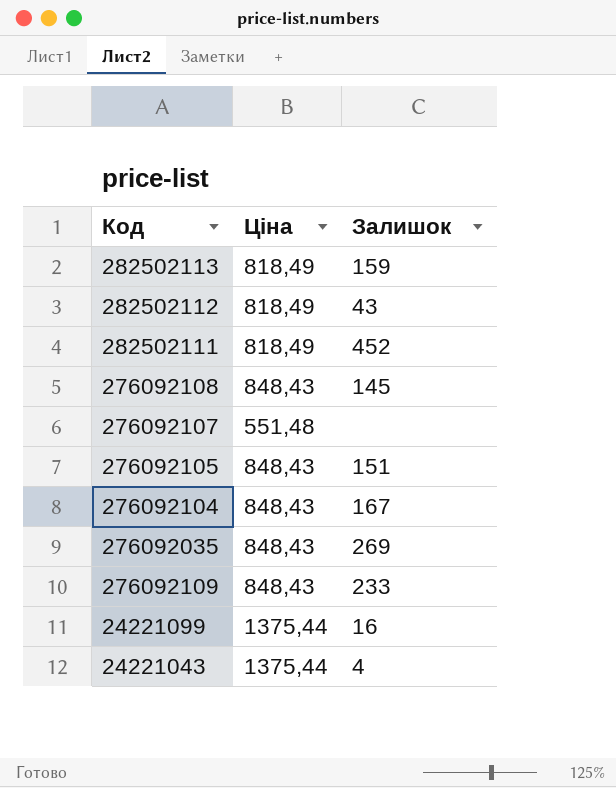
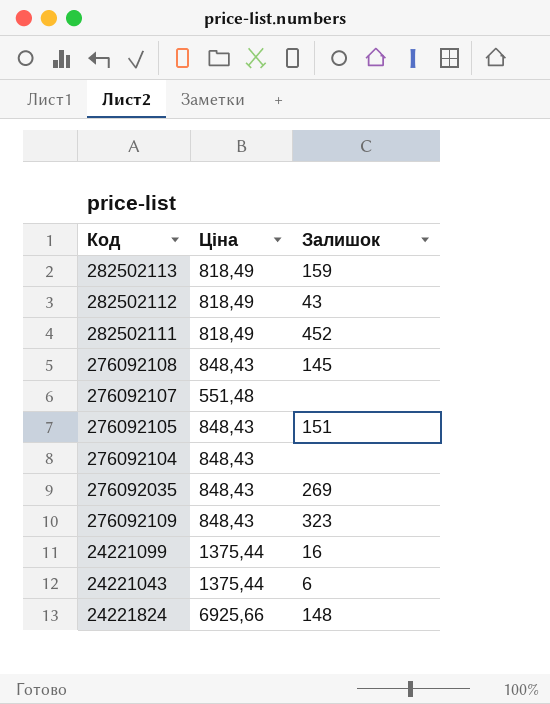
276092104 | Залишок: 167 -> none
276092109 | Залишок: 233 -> 323
24221043 | Залишок: 4 -> 6
row 24221824: none -> 6925,66 | 148

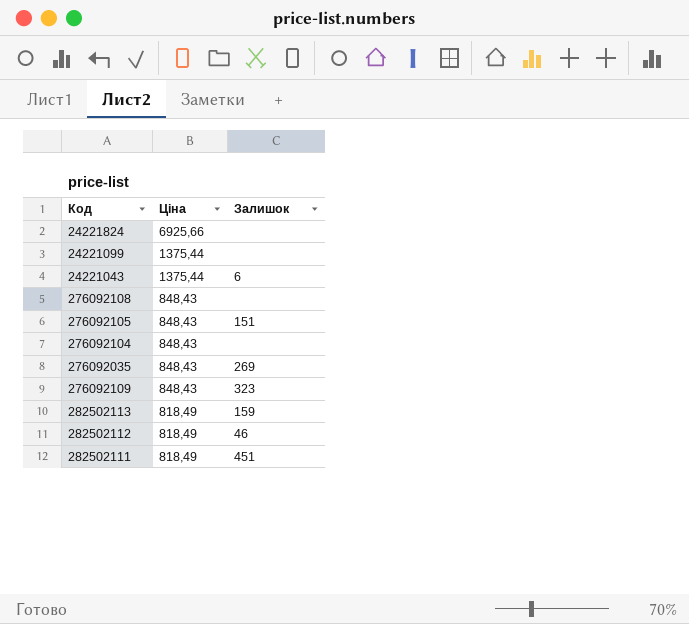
row order: none -> Ціна descending
row 276092107: 551,48 | none -> none
24221824 | Залишок: 148 -> none
24221099 | Залишок: 16 -> none
276092108 | Залишок: 145 -> none
282502112 | Залишок: 43 -> 46
282502111 | Залишок: 452 -> 451

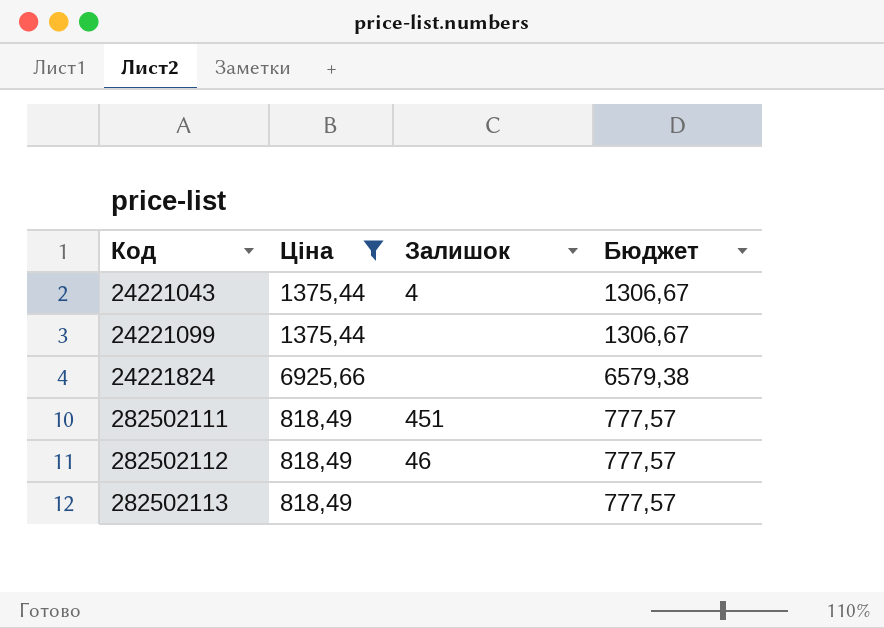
filter: none -> Ціна != 848,43
row order: Ціна descending -> Код ascending
column Бюджет | formula: none -> [Ціна] * 0,95
24221043 | Залишок: 6 -> 4
282502113 | Залишок: 159 -> none

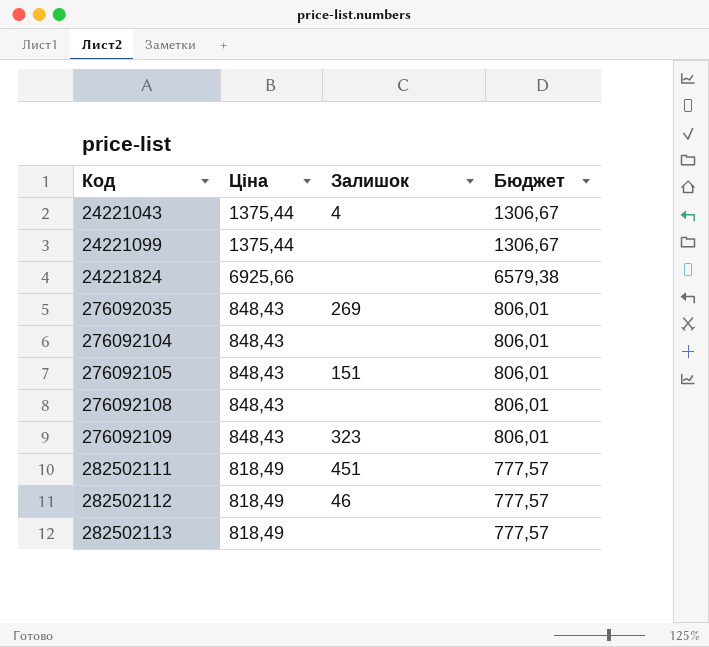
filter: Ціна != 848,43 -> none

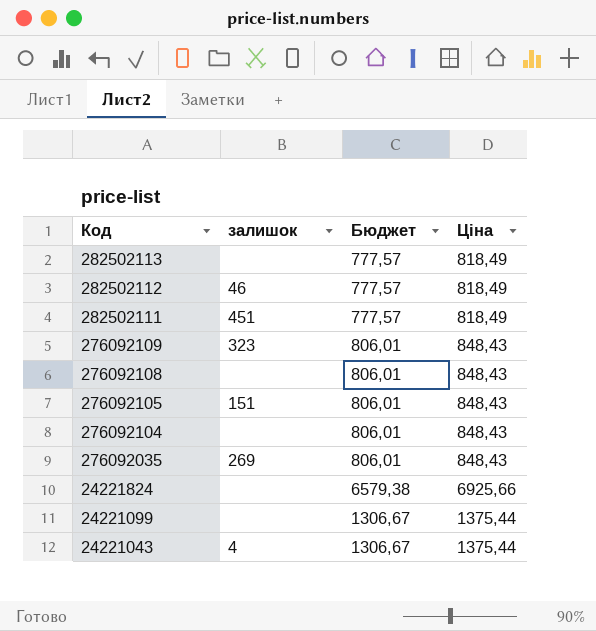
row order: Код ascending -> Код descending
column name: Залишок -> залишок
column Ціна | position: 2 -> 4

